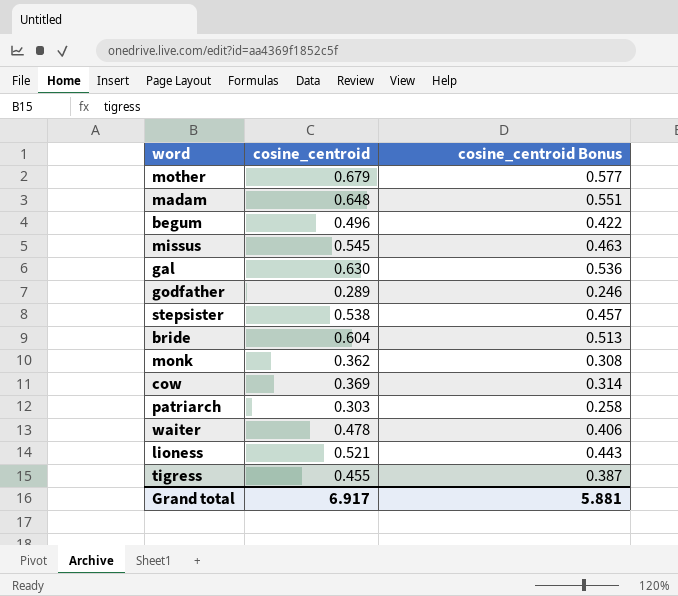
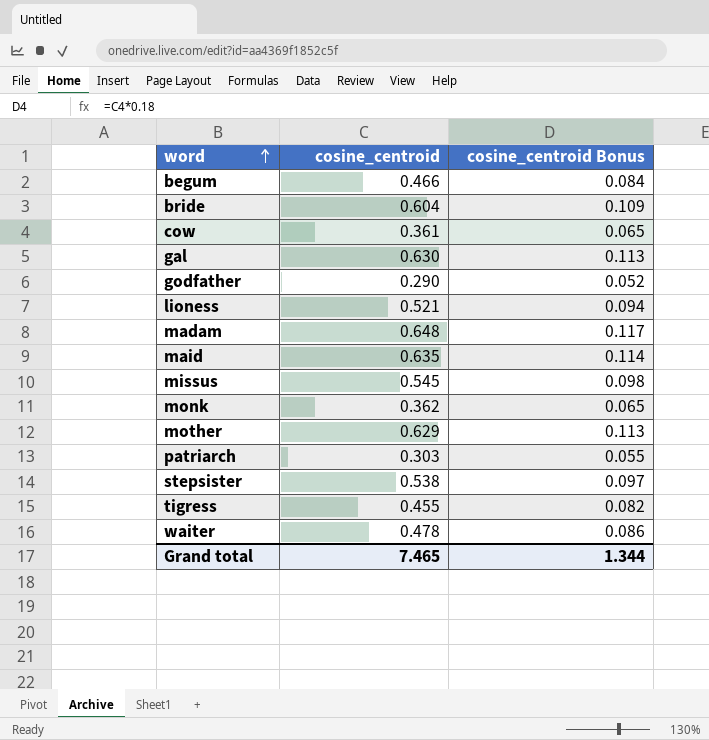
row order: none -> word ascending
column cosine_centroid Bonus | formula: [cosine_centroid] * 0.85 -> [cosine_centroid] * 0.18
begum | cosine_centroid: 0.496 -> 0.466
cow | cosine_centroid: 0.369 -> 0.361
godfather | cosine_centroid: 0.289 -> 0.290
row maid: none -> 0.635 | 0.114
mother | cosine_centroid: 0.679 -> 0.629
Grand total | cosine_centroid: 6.917 -> 7.465
Grand total | cosine_centroid Bonus: 5.881 -> 1.344

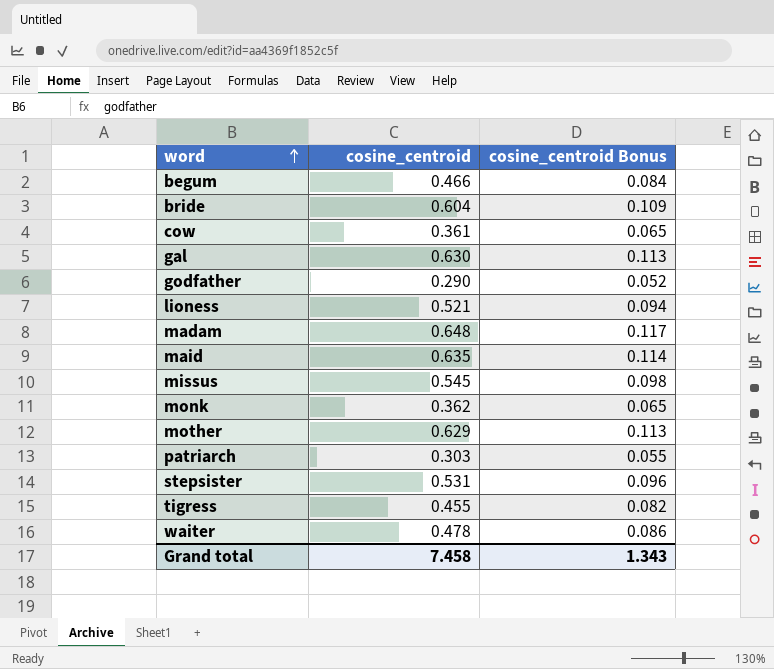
stepsister | cosine_centroid: 0.538 -> 0.531
stepsister | cosine_centroid Bonus: 0.097 -> 0.096
Grand total | cosine_centroid: 7.465 -> 7.458
Grand total | cosine_centroid Bonus: 1.344 -> 1.343

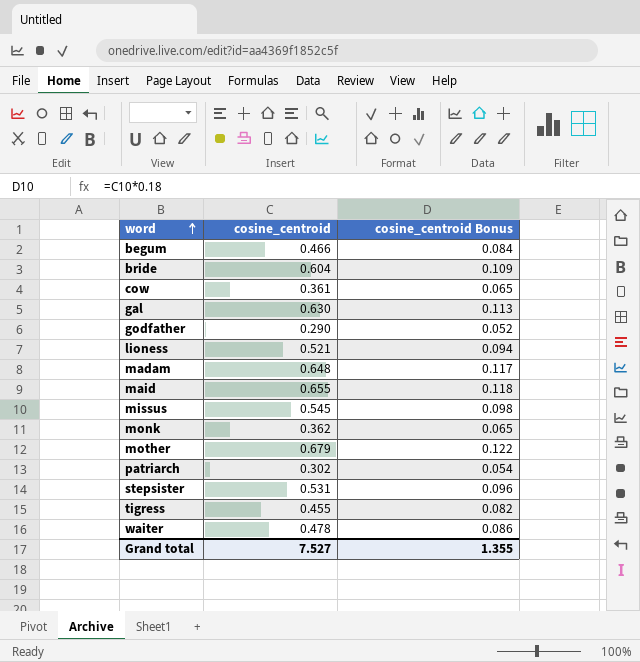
maid | cosine_centroid: 0.635 -> 0.655
maid | cosine_centroid Bonus: 0.114 -> 0.118
mother | cosine_centroid: 0.629 -> 0.679
mother | cosine_centroid Bonus: 0.113 -> 0.122
patriarch | cosine_centroid: 0.303 -> 0.302
patriarch | cosine_centroid Bonus: 0.055 -> 0.054
Grand total | cosine_centroid: 7.458 -> 7.527
Grand total | cosine_centroid Bonus: 1.343 -> 1.355

